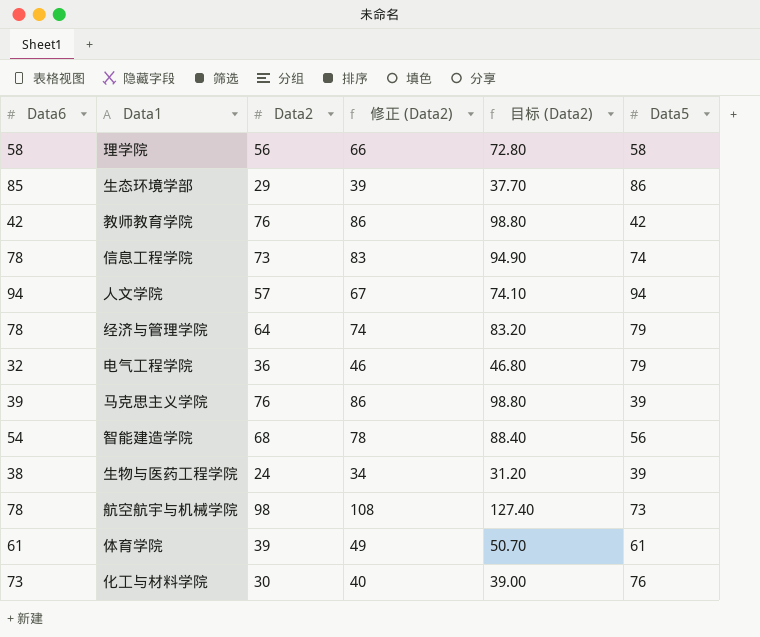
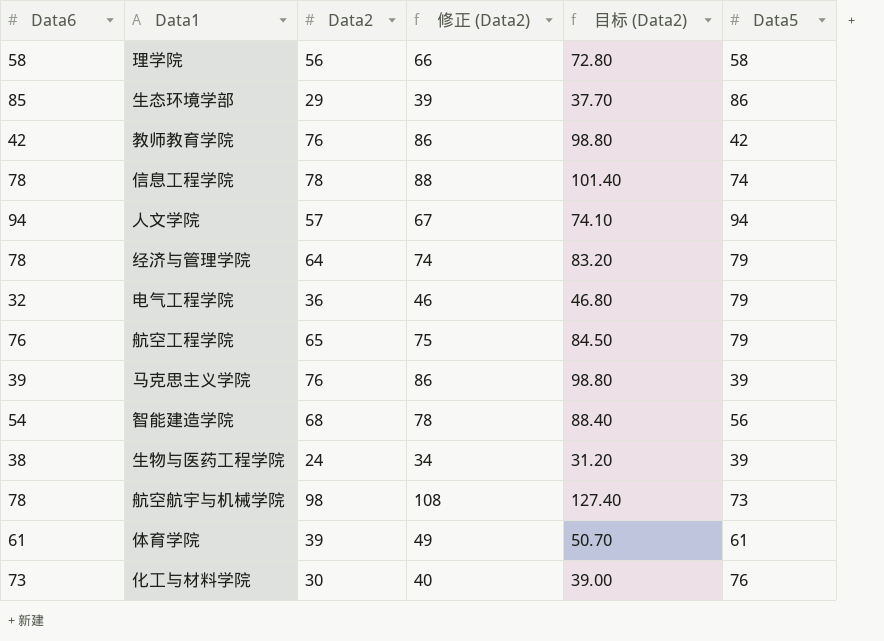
信息工程学院 | Data2: 73 -> 78
信息工程学院 | 修正 (Data2): 83 -> 88
信息工程学院 | 目标 (Data2): 94.90 -> 101.40
row 航空工程学院: none -> 76 | 65 | 75 | 84.50 | 79

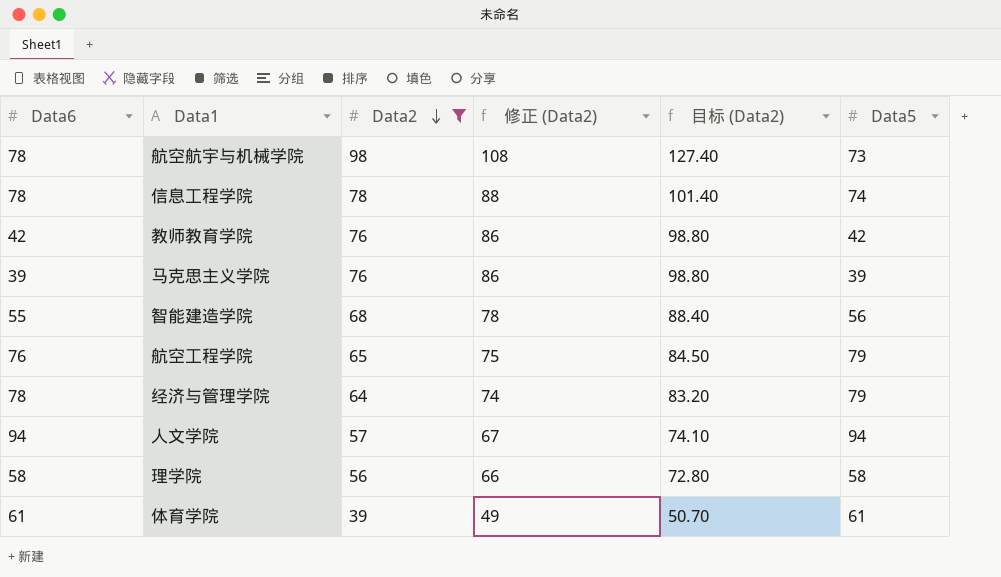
filter: none -> Data2 >= 39
row order: none -> Data2 descending
智能建造学院 | Data6: 54 -> 55

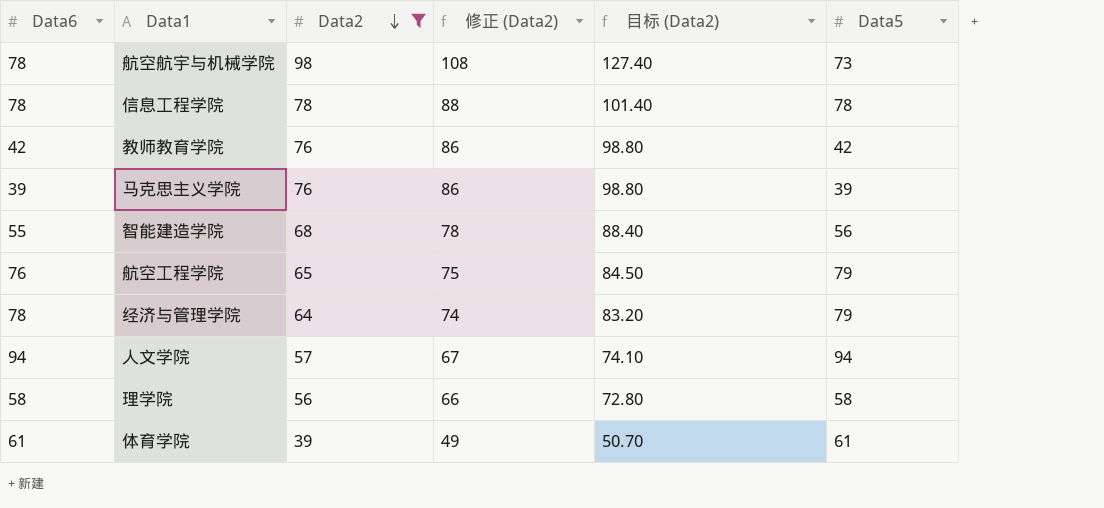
信息工程学院 | Data5: 74 -> 78

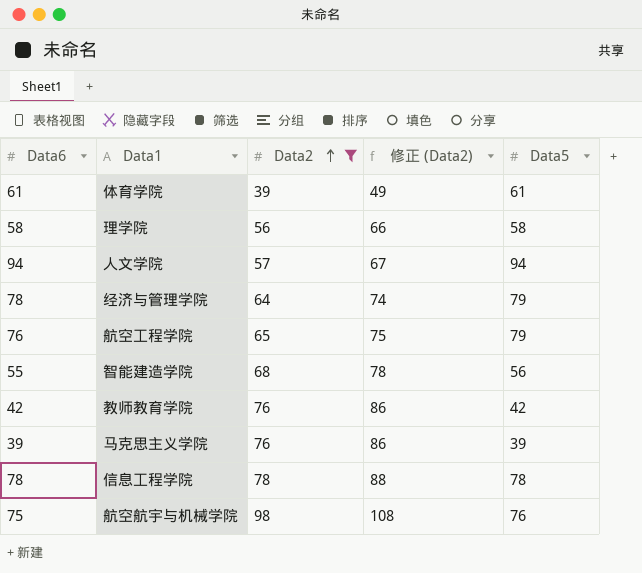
row order: Data2 descending -> Data2 ascending
column 目标 (Data2) | formula: [Data2] * 1.3 -> none
航空航宇与机械学院 | Data6: 78 -> 75
航空航宇与机械学院 | Data5: 73 -> 76

